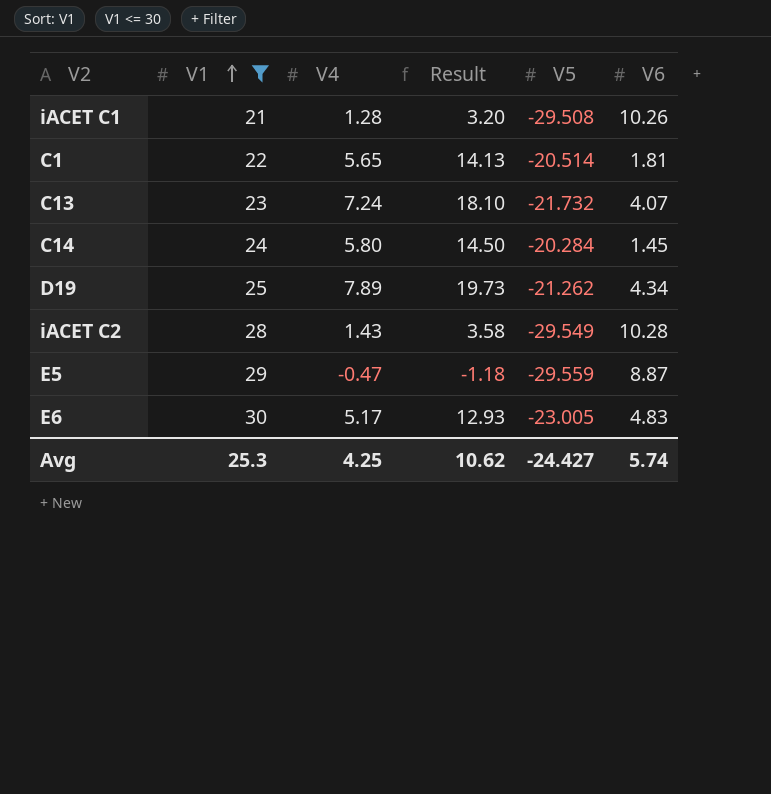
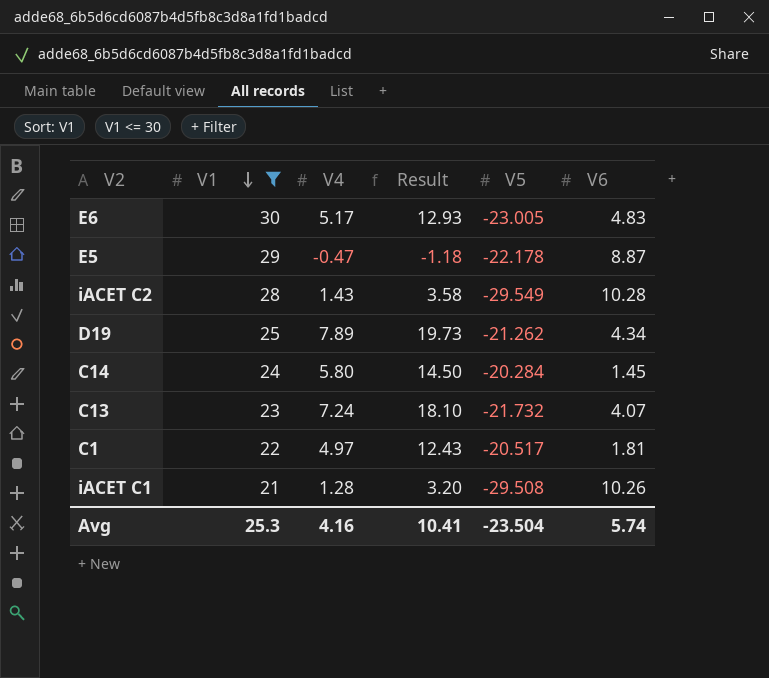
row order: V1 ascending -> V1 descending
E5 | V5: -29.559 -> -22.178
C1 | V4: 5.65 -> 4.97
C1 | Result: 14.13 -> 12.43
C1 | V5: -20.514 -> -20.517
Avg | V4: 4.25 -> 4.16
Avg | Result: 10.62 -> 10.41
Avg | V5: -24.427 -> -23.504

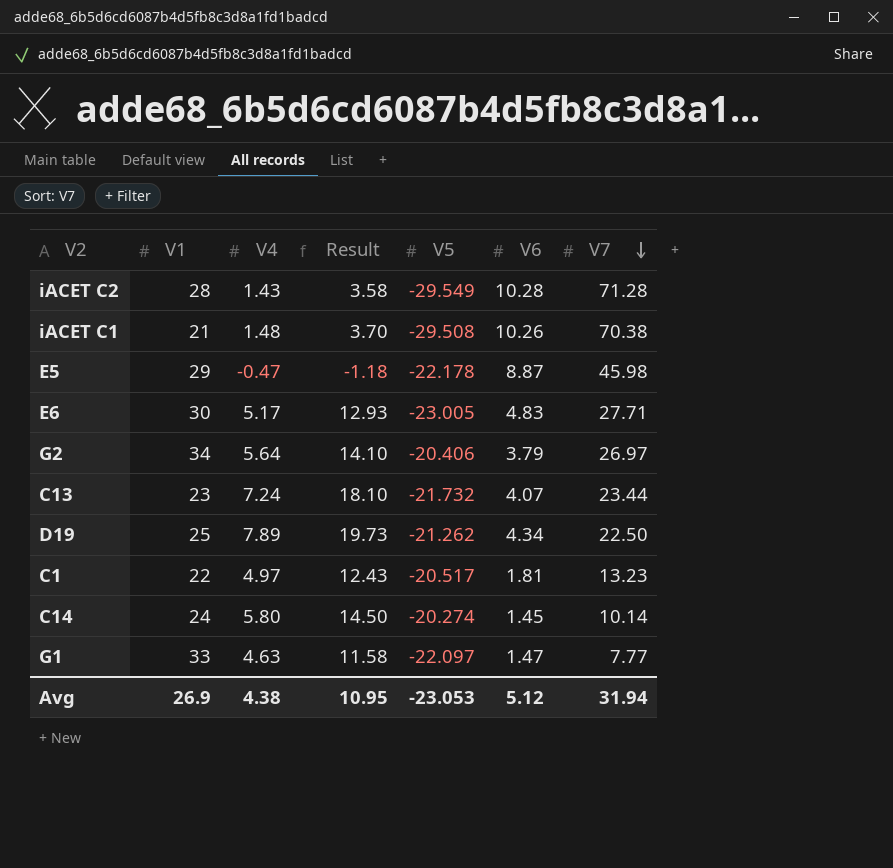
filter: V1 <= 30 -> none
row order: V1 descending -> V7 descending
column V7 | position: none -> 7
iACET C1 | V4: 1.28 -> 1.48
iACET C1 | Result: 3.20 -> 3.70
C14 | V5: -20.284 -> -20.274
Avg | V1: 25.3 -> 26.9
Avg | V4: 4.16 -> 4.38
Avg | Result: 10.41 -> 10.95
Avg | V5: -23.504 -> -23.053
Avg | V6: 5.74 -> 5.12

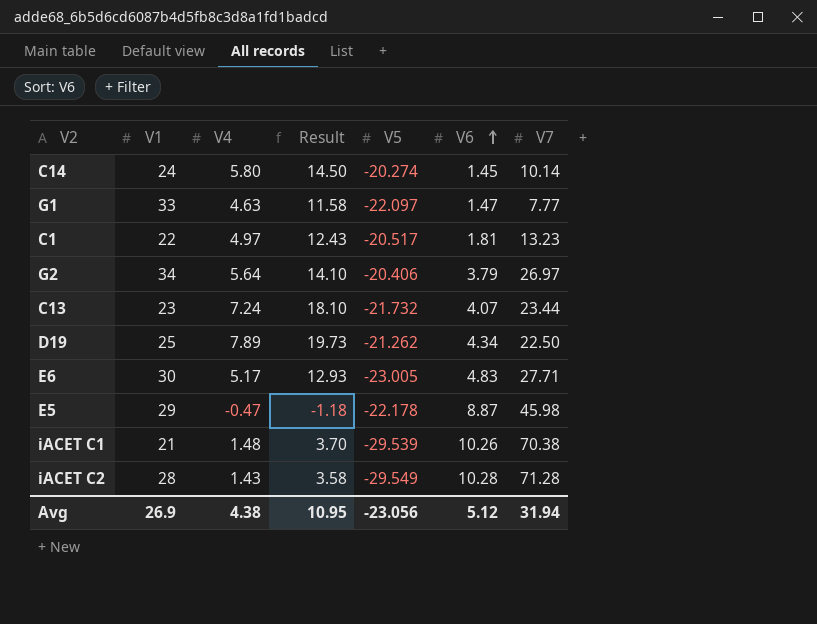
row order: V7 descending -> V6 ascending
iACET C1 | V5: -29.508 -> -29.539
Avg | V5: -23.053 -> -23.056

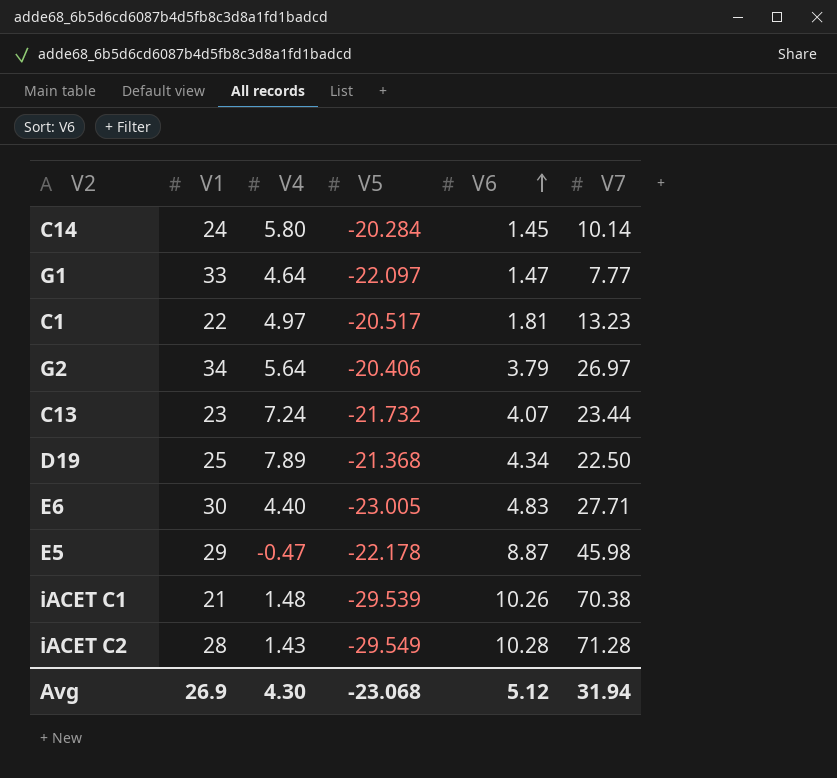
column Result | formula: [V4] * 2.5 -> none
C14 | V5: -20.274 -> -20.284
G1 | V4: 4.63 -> 4.64
D19 | V5: -21.262 -> -21.368
E6 | V4: 5.17 -> 4.40
Avg | V4: 4.38 -> 4.30
Avg | V5: -23.056 -> -23.068

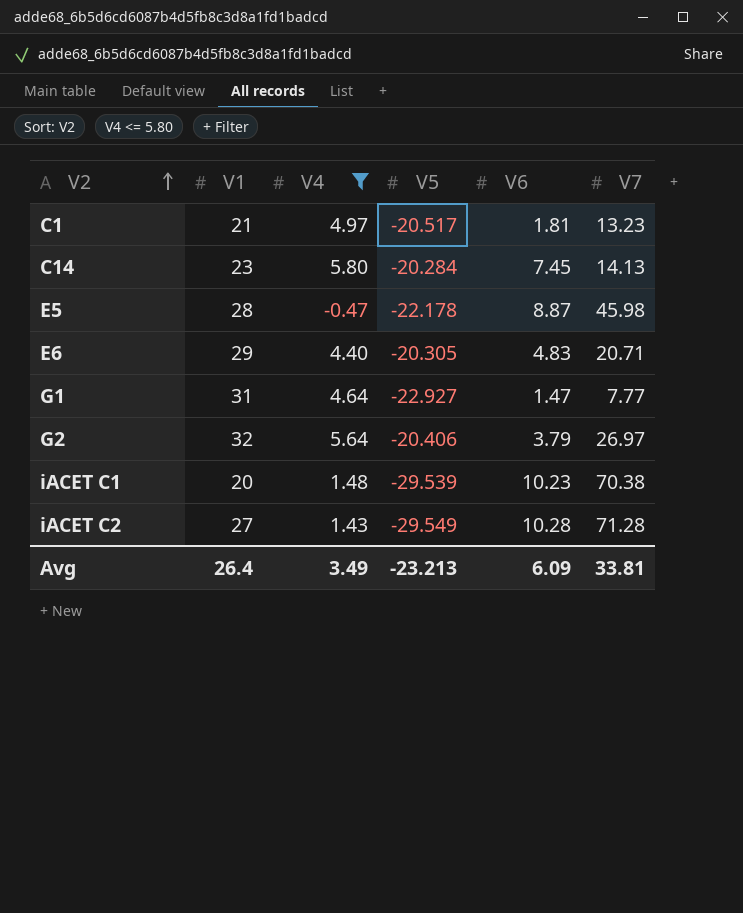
filter: none -> V4 <= 5.80
row order: V6 ascending -> V2 ascending
C1 | V1: 22 -> 21
C14 | V1: 24 -> 23
C14 | V6: 1.45 -> 7.45
C14 | V7: 10.14 -> 14.13
E5 | V1: 29 -> 28
E6 | V1: 30 -> 29
E6 | V5: -23.005 -> -20.305
E6 | V7: 27.71 -> 20.71
G1 | V1: 33 -> 31
G1 | V5: -22.097 -> -22.927
G2 | V1: 34 -> 32
iACET C1 | V1: 21 -> 20
iACET C1 | V6: 10.26 -> 10.23
iACET C2 | V1: 28 -> 27
Avg | V1: 26.9 -> 26.4
Avg | V4: 4.30 -> 3.49
Avg | V5: -23.068 -> -23.213
Avg | V6: 5.12 -> 6.09
Avg | V7: 31.94 -> 33.81

